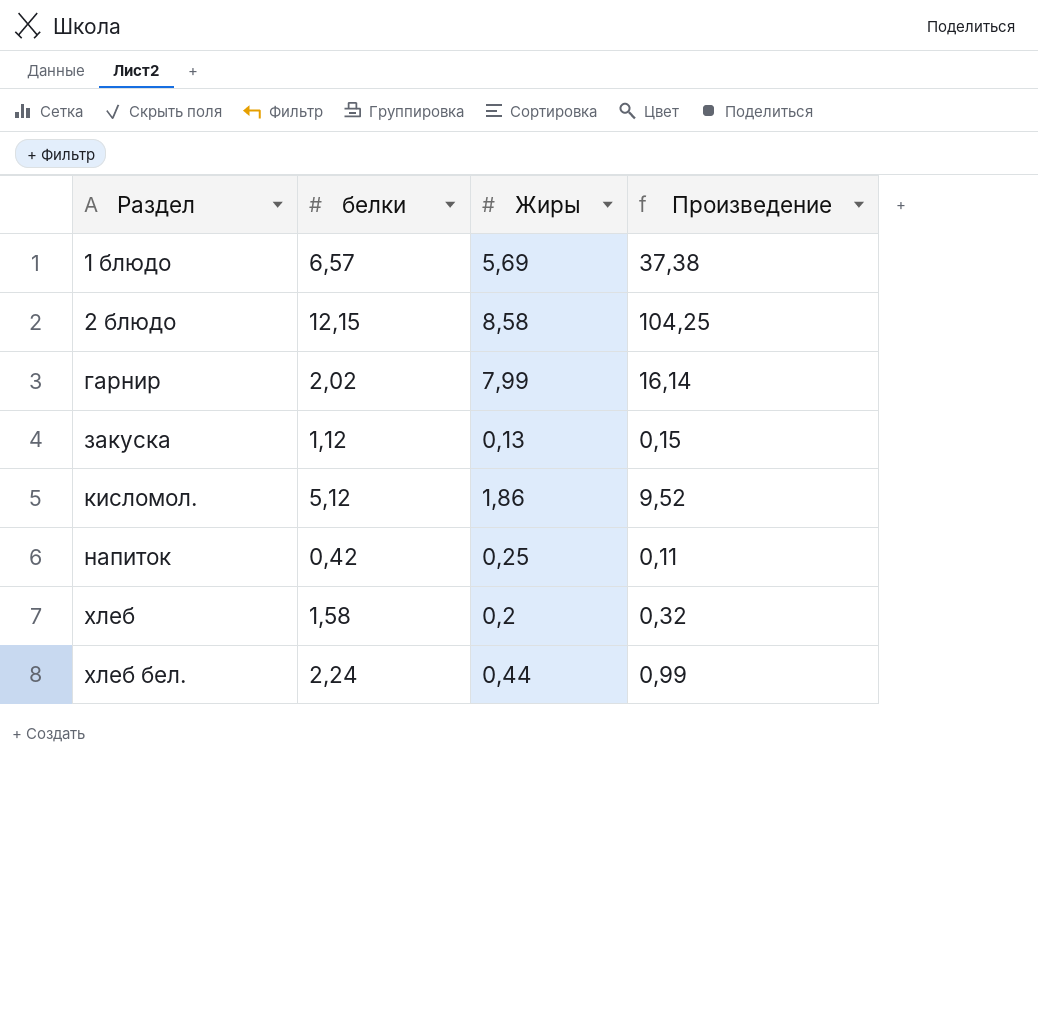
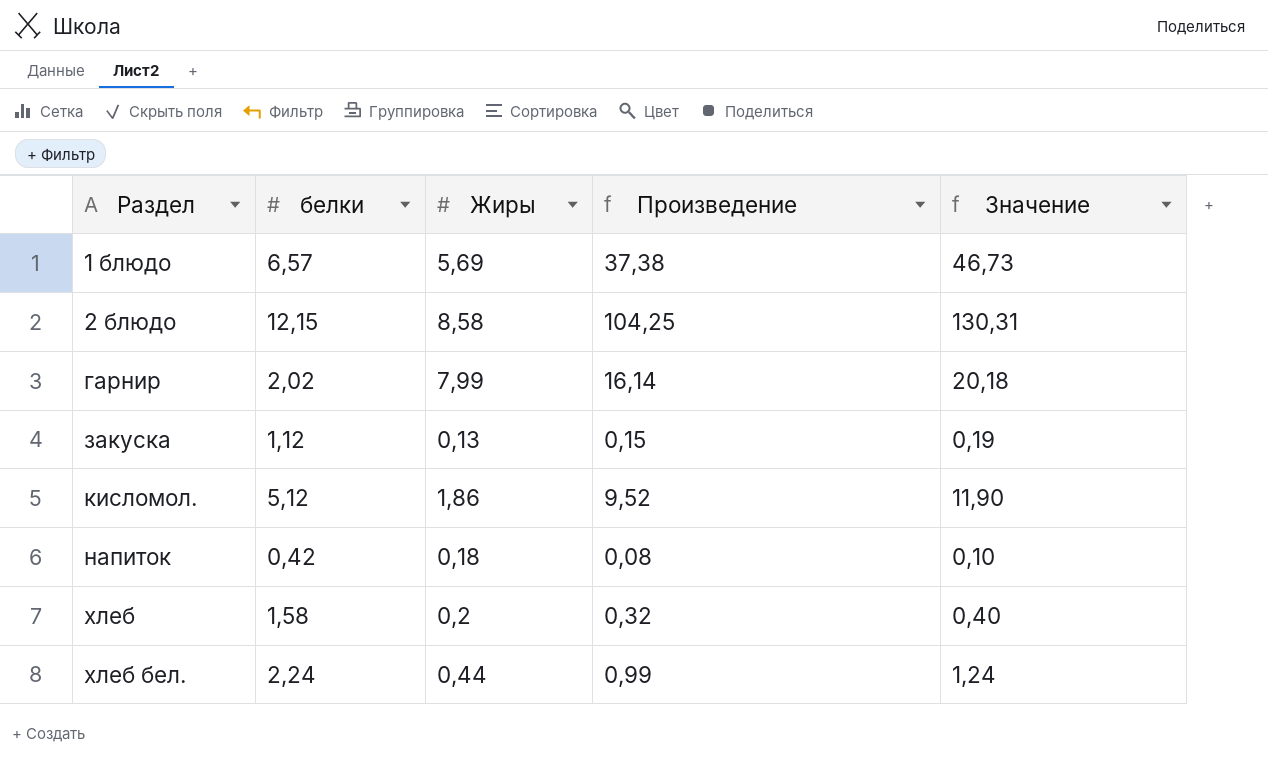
column Значение | formula: none -> [Произведение] * 1,25
напиток | Жиры: 0,25 -> 0,18
напиток | Произведение: 0,11 -> 0,08

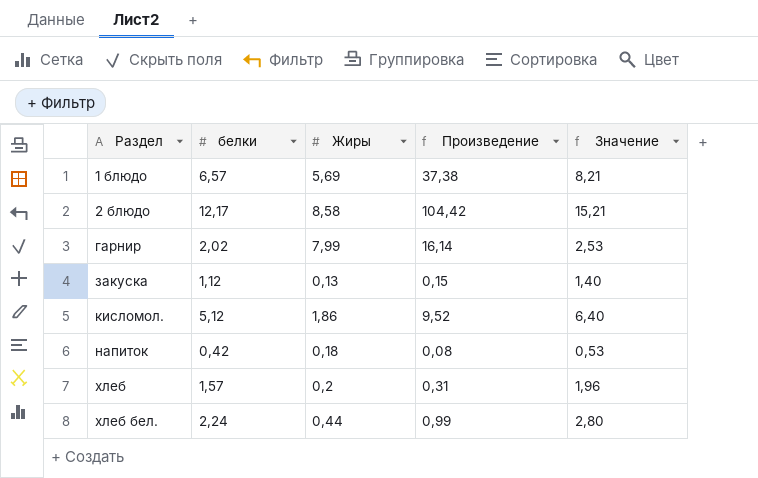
column Значение | formula: [Произведение] * 1,25 -> [белки] * 1,25
2 блюдо | белки: 12,15 -> 12,17
2 блюдо | Произведение: 104,25 -> 104,42
хлеб | белки: 1,58 -> 1,57
хлеб | Произведение: 0,32 -> 0,31

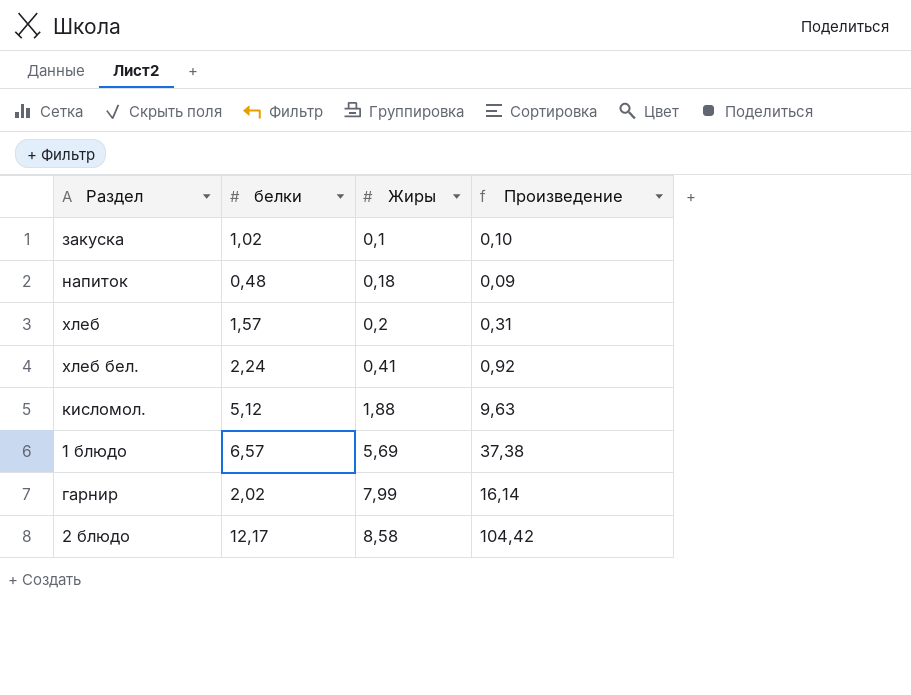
row order: Раздел ascending -> Жиры ascending
column Значение | formula: [белки] * 1,25 -> none
закуска | белки: 1,12 -> 1,02
закуска | Жиры: 0,13 -> 0,1
закуска | Произведение: 0,15 -> 0,10
напиток | белки: 0,42 -> 0,48
напиток | Произведение: 0,08 -> 0,09
хлеб бел. | Жиры: 0,44 -> 0,41
хлеб бел. | Произведение: 0,99 -> 0,92
кисломол. | Жиры: 1,86 -> 1,88
кисломол. | Произведение: 9,52 -> 9,63

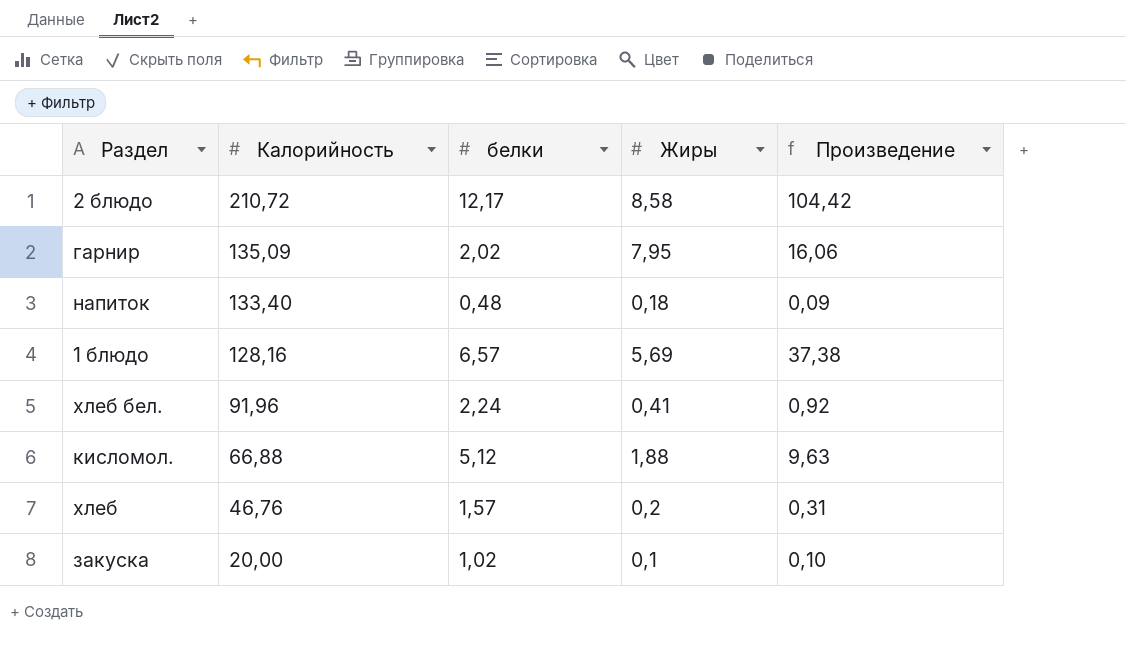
row order: Жиры ascending -> Калорийность descending
column Калорийность | position: none -> 2
гарнир | Жиры: 7,99 -> 7,95
гарнир | Произведение: 16,14 -> 16,06

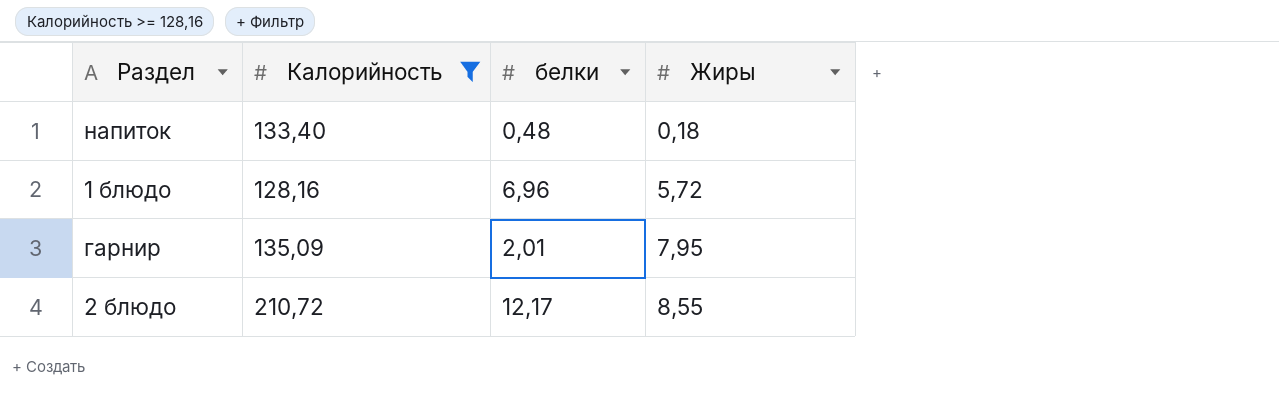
filter: none -> Калорийность >= 128,16
row order: Калорийность descending -> Жиры ascending
column Произведение | formula: [белки] * [Жиры] -> none
1 блюдо | белки: 6,57 -> 6,96
1 блюдо | Жиры: 5,69 -> 5,72
гарнир | белки: 2,02 -> 2,01
2 блюдо | Жиры: 8,58 -> 8,55

